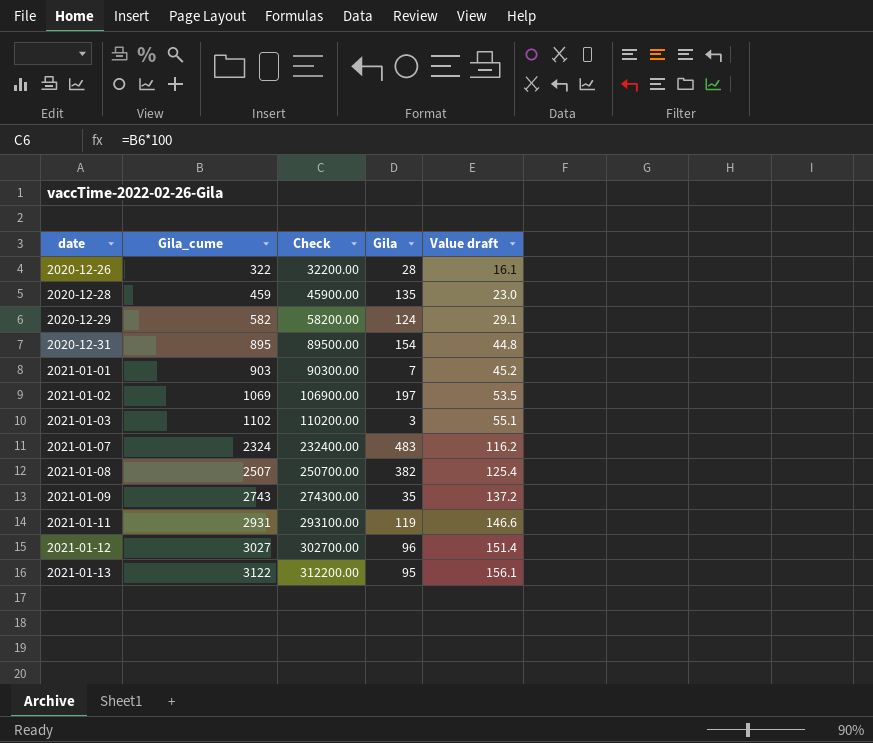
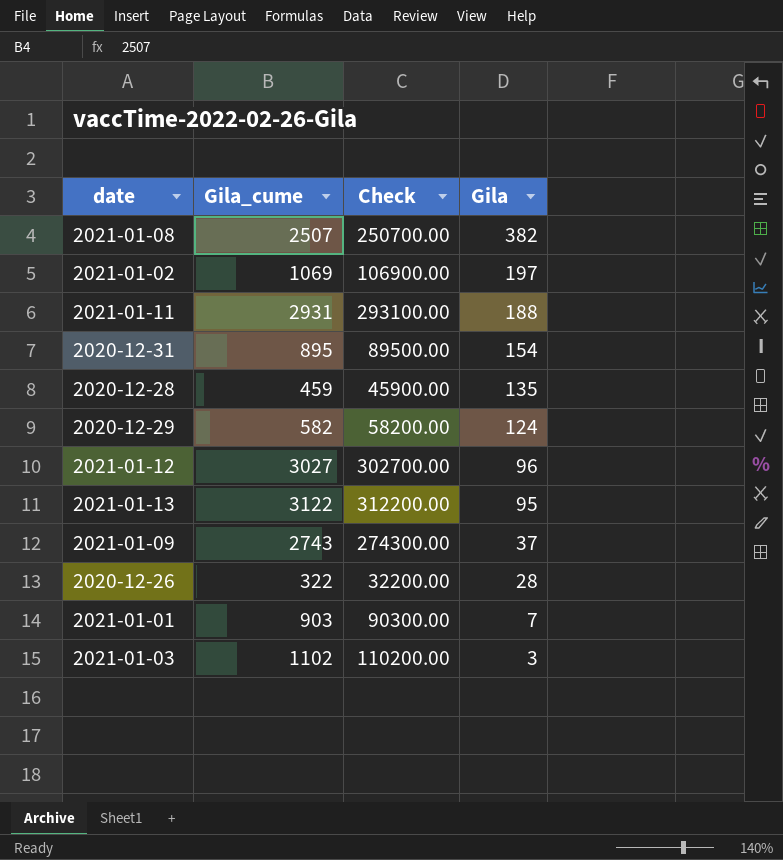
row order: date ascending -> Gila descending
column Value draft | formula: [Gila_cume] * 0.05 -> none
row 2021-01-07: 2324 | 232400.00 | 483 | 116.2 -> none
2021-01-11 | Gila: 119 -> 188
2021-01-09 | Gila: 35 -> 37

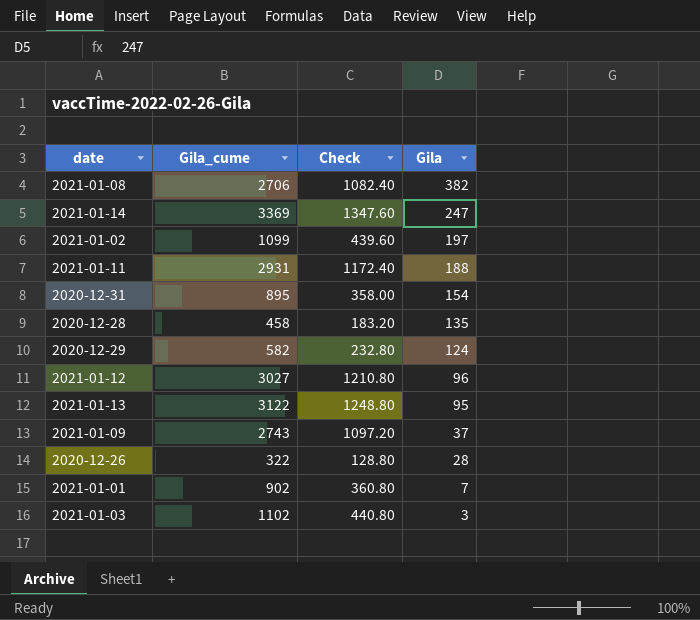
column Check | formula: [Gila_cume] * 100 -> [Gila_cume] * 0.4
2021-01-08 | Gila_cume: 2507 -> 2706
row 2021-01-14: none -> 3369 | 1347.60 | 247
2021-01-02 | Gila_cume: 1069 -> 1099
2020-12-28 | Gila_cume: 459 -> 458
2021-01-01 | Gila_cume: 903 -> 902

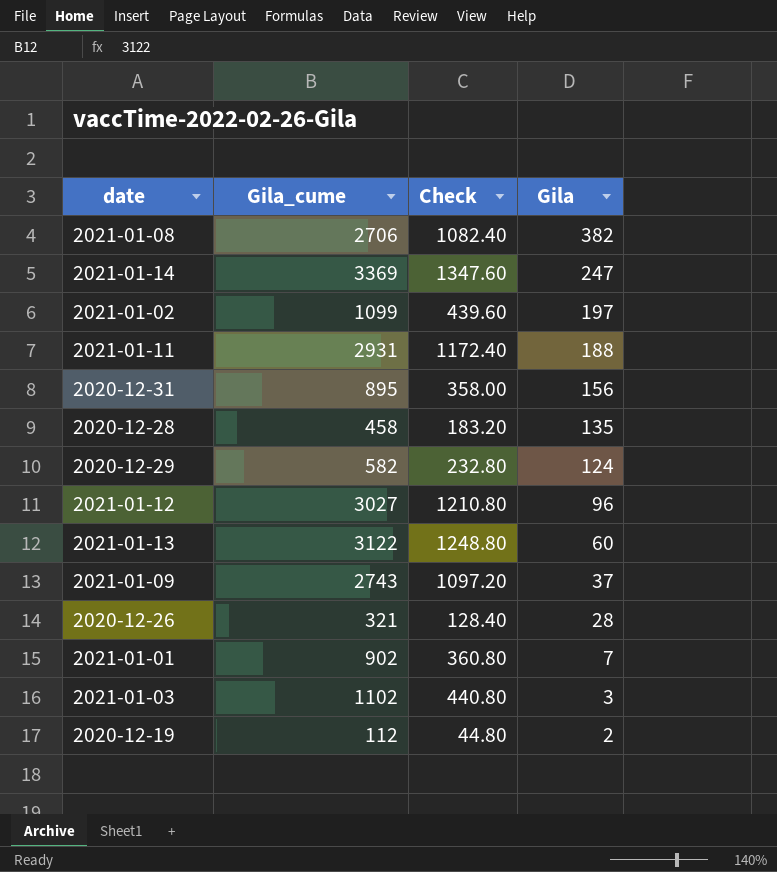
2020-12-31 | Gila: 154 -> 156
2021-01-13 | Gila: 95 -> 60
2020-12-26 | Gila_cume: 322 -> 321
2020-12-26 | Check: 128.80 -> 128.40
row 2020-12-19: none -> 112 | 44.80 | 2

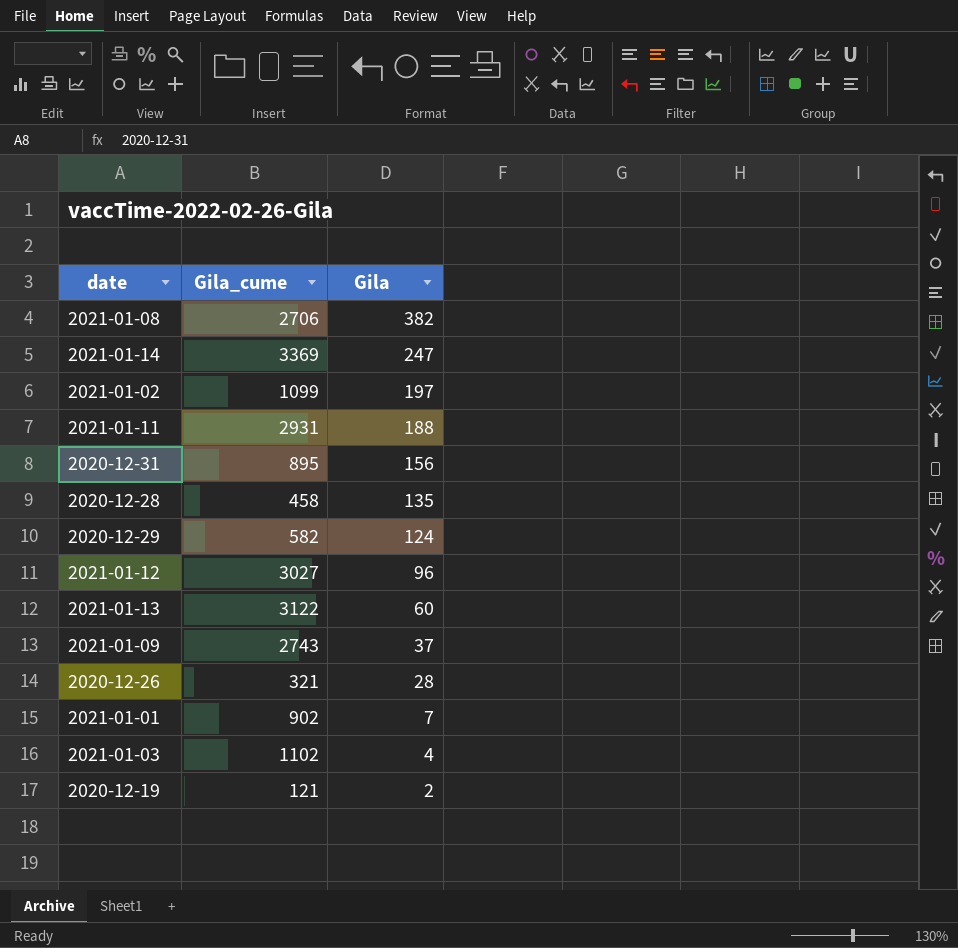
column Check | formula: [Gila_cume] * 0.4 -> none
2021-01-03 | Gila: 3 -> 4
2020-12-19 | Gila_cume: 112 -> 121

